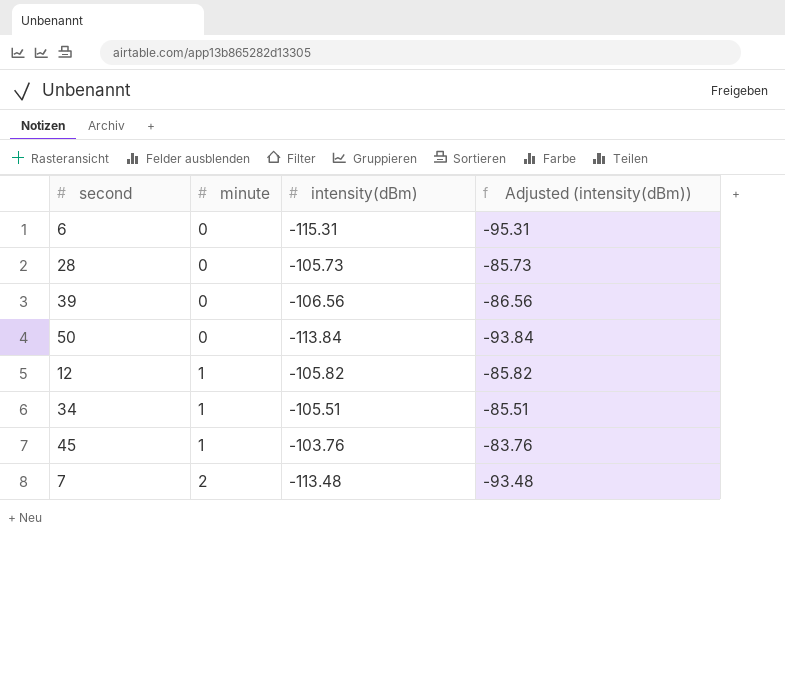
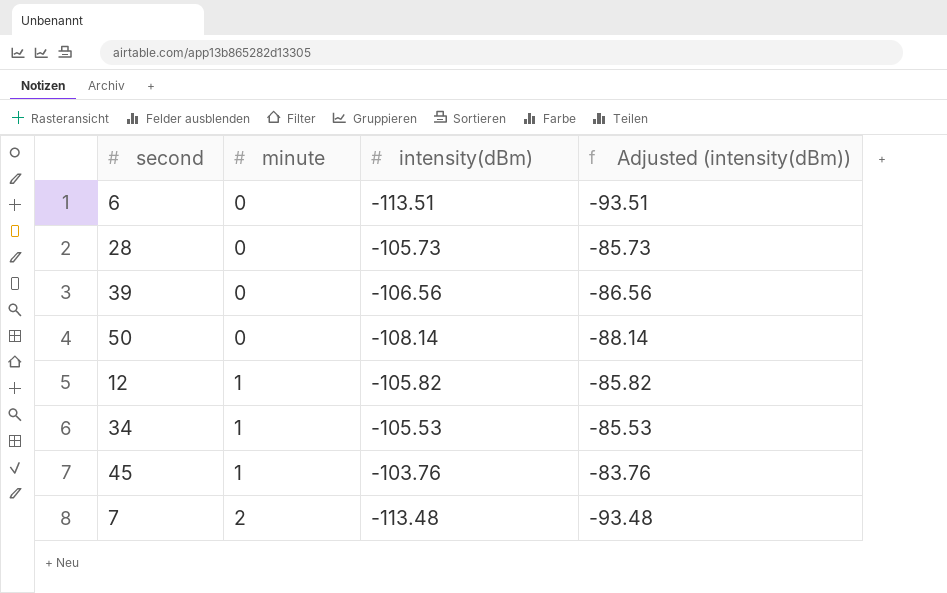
6 | intensity(dBm): -115.31 -> -113.51
6 | Adjusted (intensity(dBm)): -95.31 -> -93.51
50 | intensity(dBm): -113.84 -> -108.14
50 | Adjusted (intensity(dBm)): -93.84 -> -88.14
34 | intensity(dBm): -105.51 -> -105.53
34 | Adjusted (intensity(dBm)): -85.51 -> -85.53

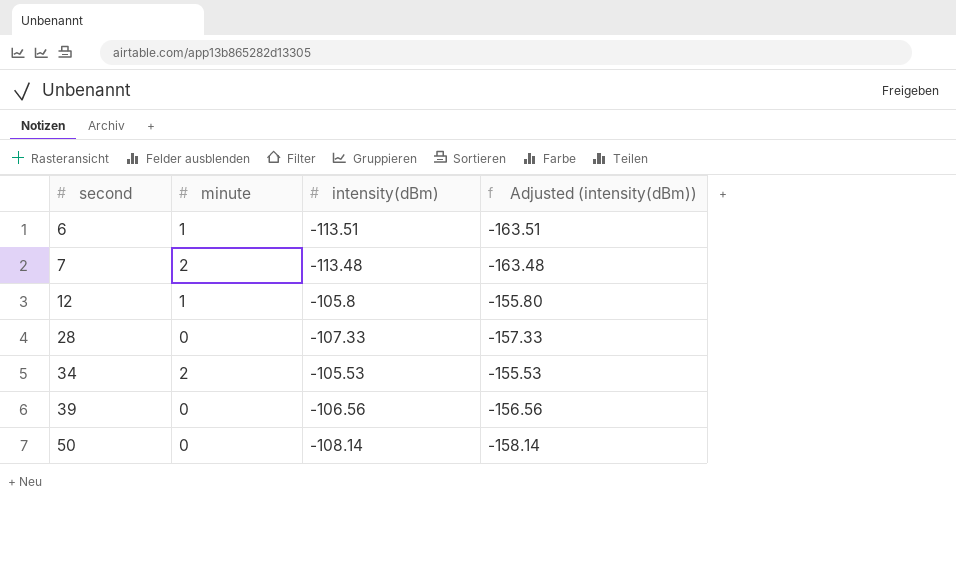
row order: minute ascending -> second ascending
column Adjusted (intensity(dBm)) | formula: [intensity(dBm)] + 20 -> [intensity(dBm)] - 50
row 45: 1 | -103.76 | -83.76 -> none
6 | minute: 0 -> 1
12 | intensity(dBm): -105.82 -> -105.8
28 | intensity(dBm): -105.73 -> -107.33
34 | minute: 1 -> 2

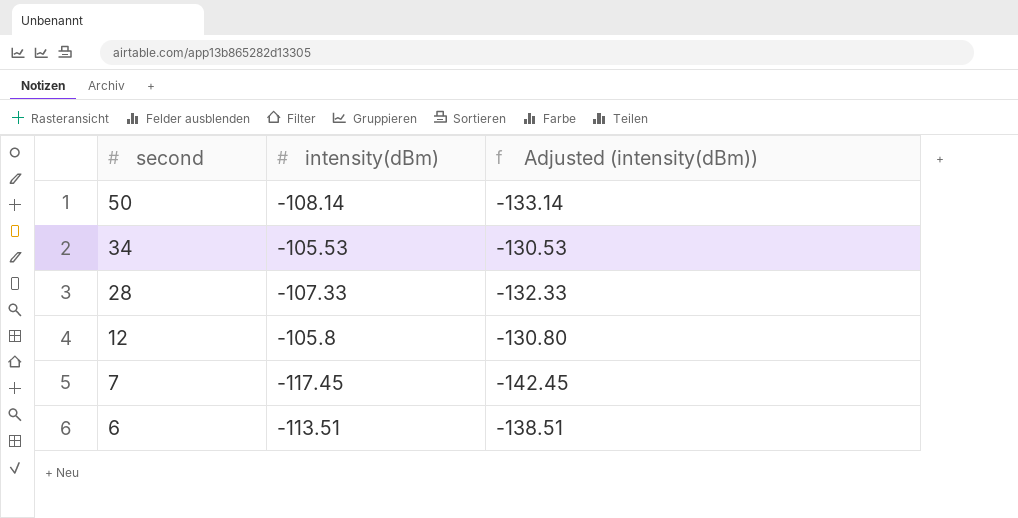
row order: second ascending -> second descending
column minute | position: 2 -> none
column Adjusted (intensity(dBm)) | formula: [intensity(dBm)] - 50 -> [intensity(dBm)] - 25
row 39: 0 | -106.56 | -156.56 -> none
7 | intensity(dBm): -113.48 -> -117.45

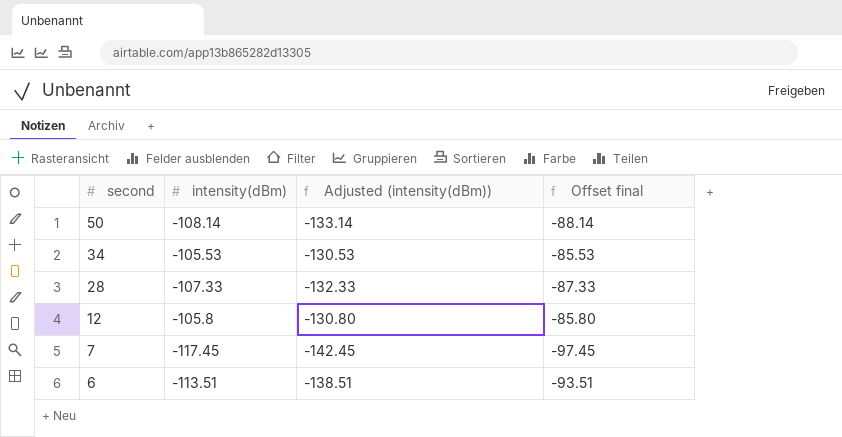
column Offset final | formula: none -> [intensity(dBm)] + 20

